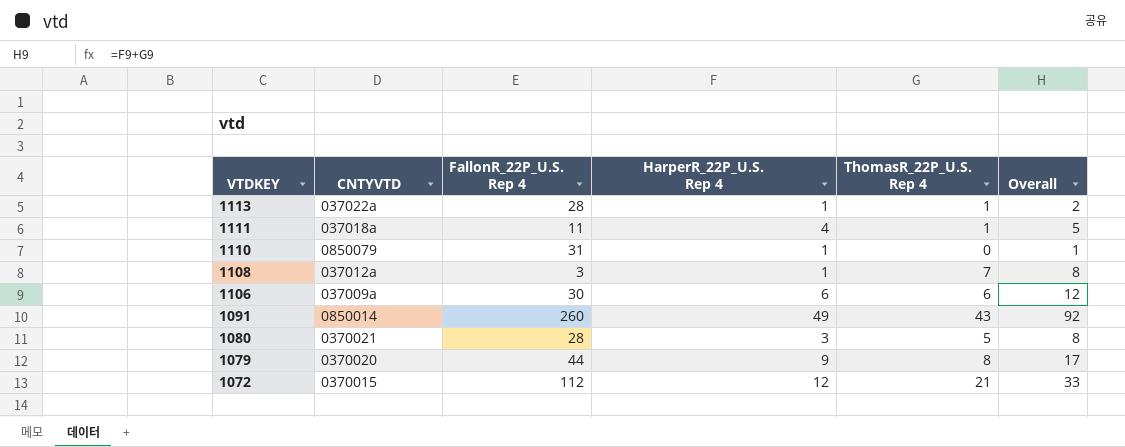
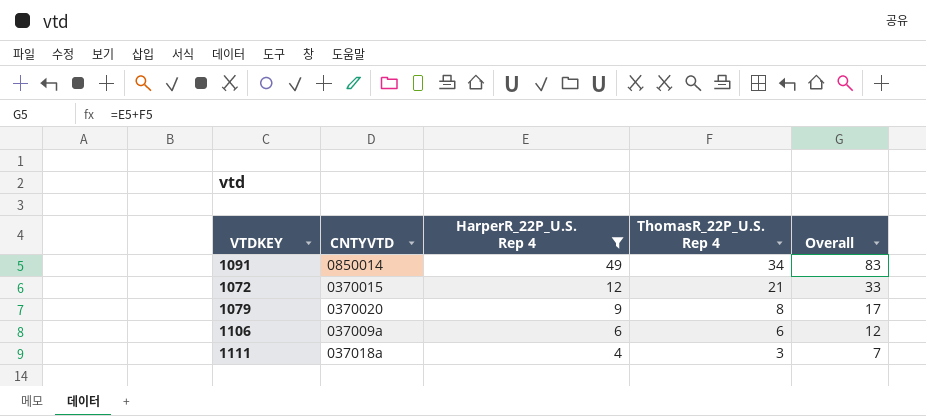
filter: none -> HarperR_22P_U.S. Rep 4 >= 4
row order: VTDKEY descending -> HarperR_22P_U.S. Rep 4 descending
column FallonR_22P_U.S. Rep 4 | position: 3 -> none
1091 | ThomasR_22P_U.S. Rep 4: 43 -> 34
1091 | Overall: 92 -> 83
1111 | ThomasR_22P_U.S. Rep 4: 1 -> 3
1111 | Overall: 5 -> 7

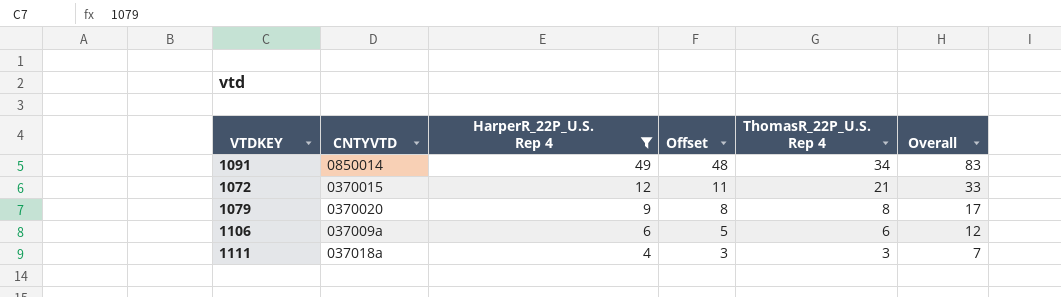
column Offset | formula: none -> [HarperR_22P_U.S. Rep 4] - 1

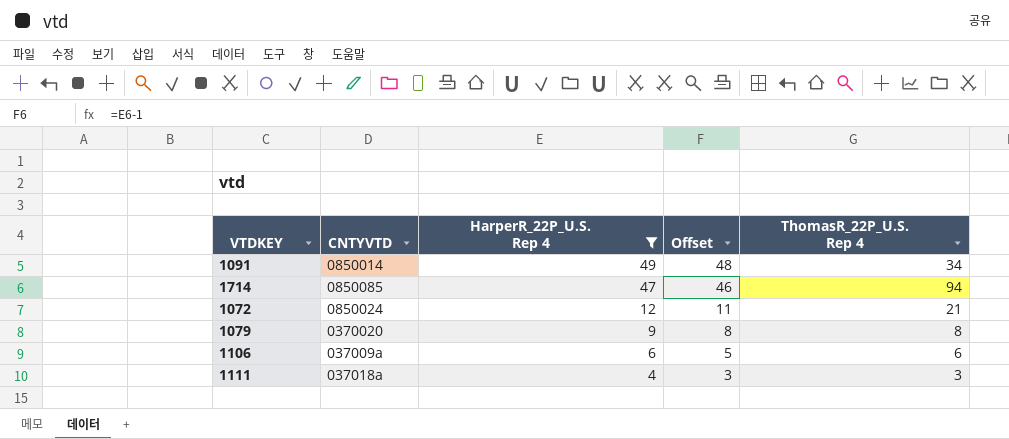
column Overall | formula: [HarperR_22P_U.S. Rep 4] + [ThomasR_22P_U.S. Rep 4] -> none
row 1714: none -> 0850085 | 47 | 46 | 94
1072 | CNTYVTD: 0370015 -> 0850024

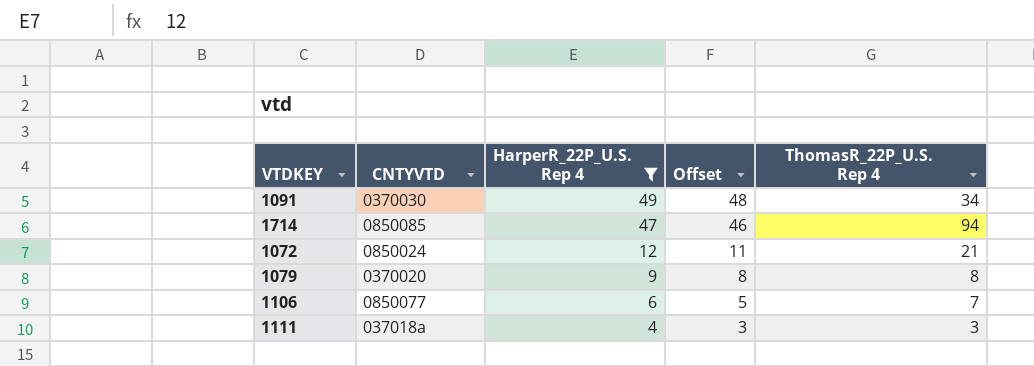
1091 | CNTYVTD: 0850014 -> 0370030
1106 | CNTYVTD: 037009a -> 0850077
1106 | ThomasR_22P_U.S. Rep 4: 6 -> 7

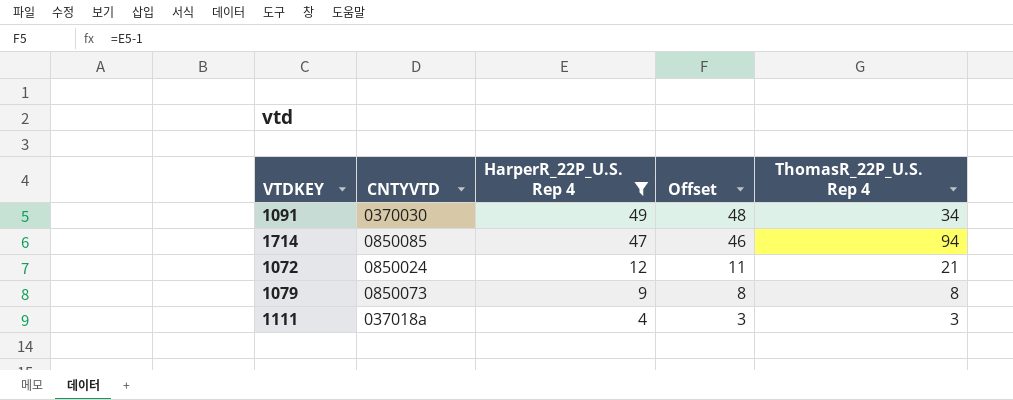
row 1106: 0850077 | 6 | 5 | 7 -> none
1079 | CNTYVTD: 0370020 -> 0850073

